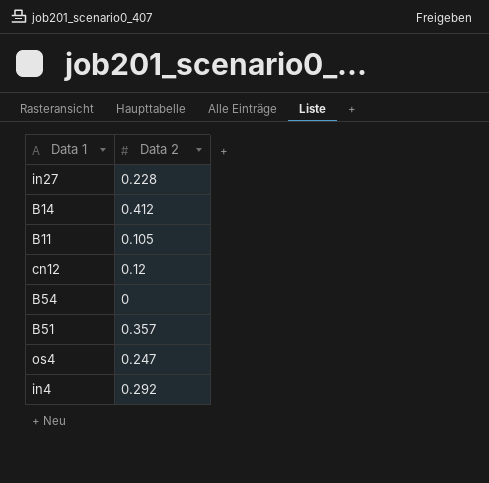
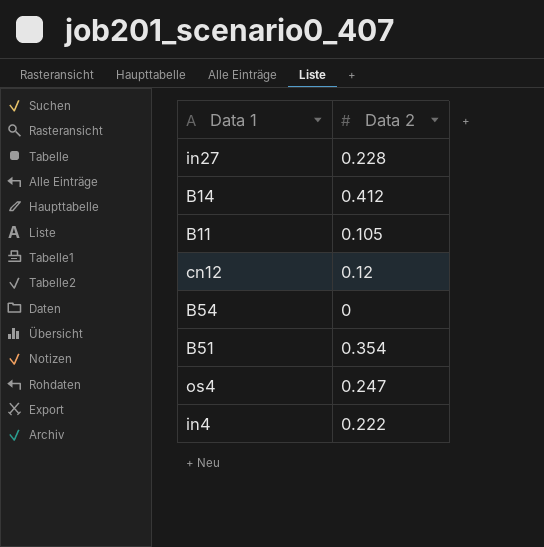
B51 | Data 2: 0.357 -> 0.354
in4 | Data 2: 0.292 -> 0.222

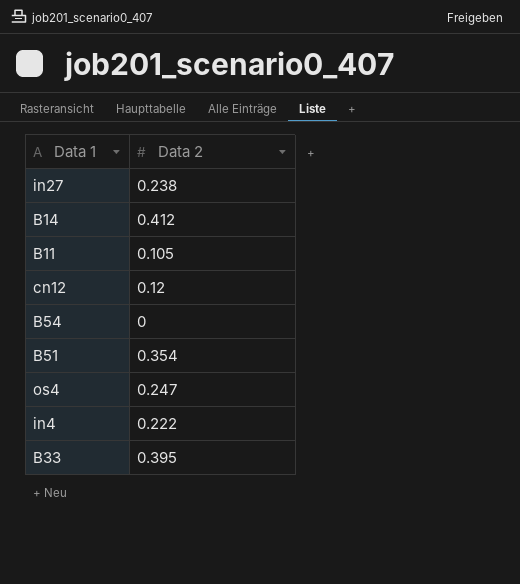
in27 | Data 2: 0.228 -> 0.238
row B33: none -> 0.395

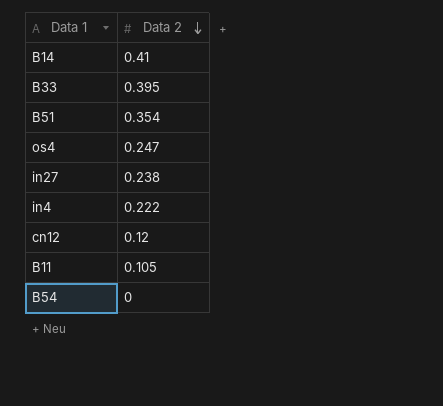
row order: none -> Data 2 descending
B14 | Data 2: 0.412 -> 0.41

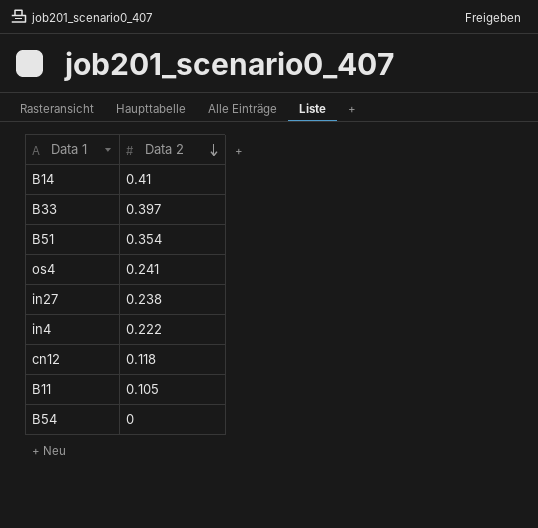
B33 | Data 2: 0.395 -> 0.397
os4 | Data 2: 0.247 -> 0.241
cn12 | Data 2: 0.12 -> 0.118

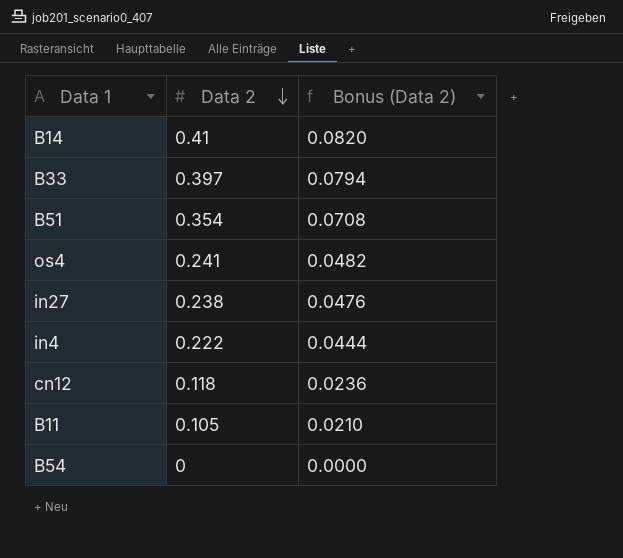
column Bonus (Data 2) | formula: none -> [Data 2] * 0.2

